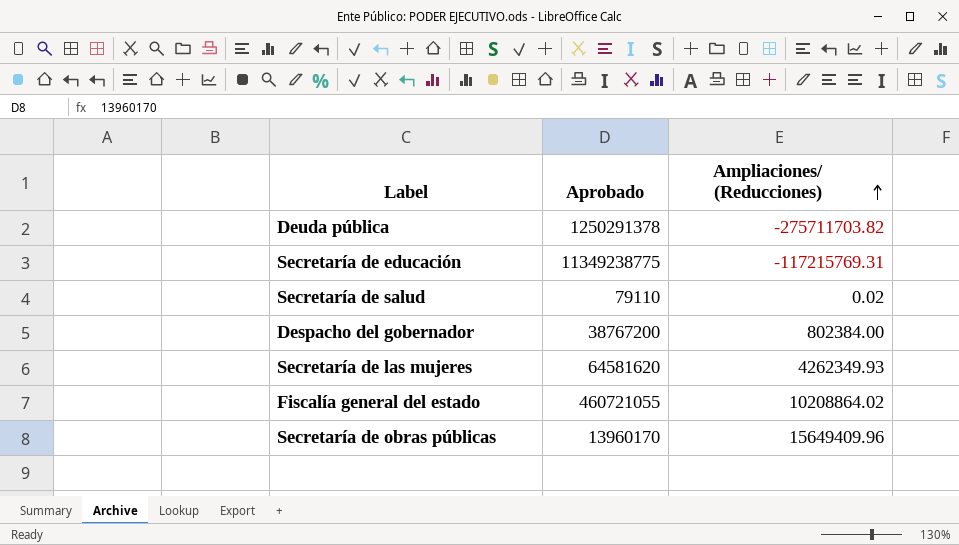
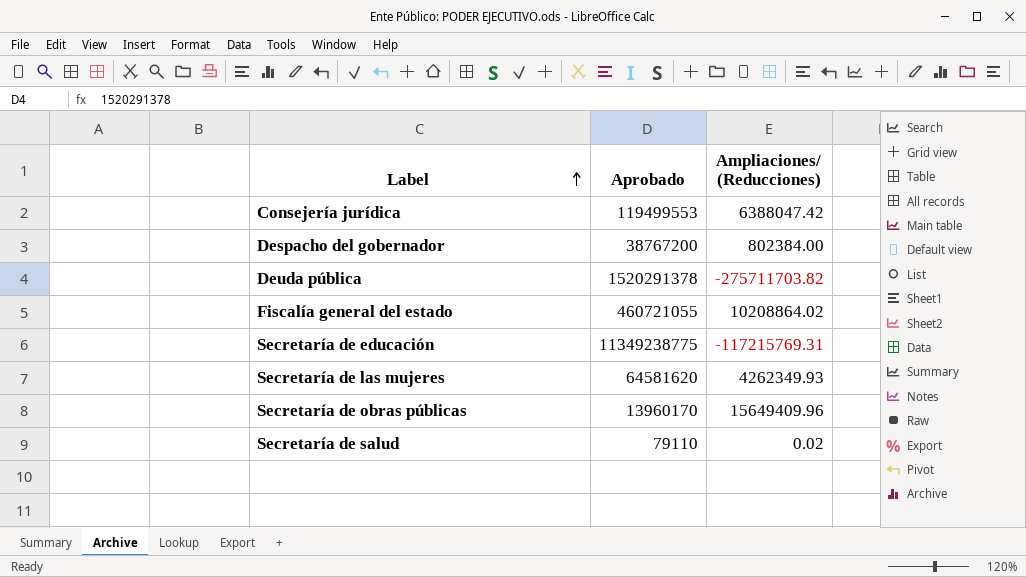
row order: Ampliaciones/ (Reducciones) ascending -> Label ascending
row Consejería jurídica: none -> 119499553 | 6388047.42
Deuda pública | Aprobado: 1250291378 -> 1520291378

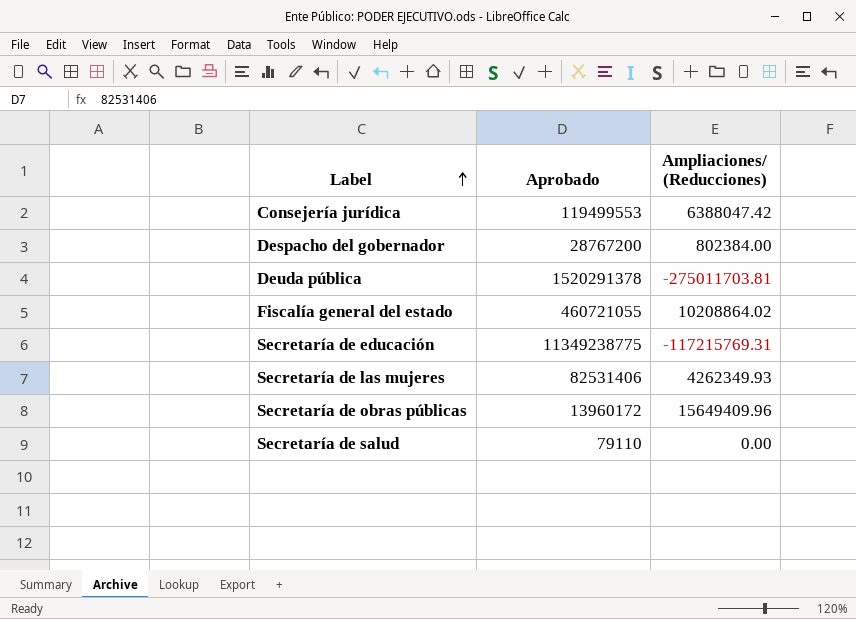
Despacho del gobernador | Aprobado: 38767200 -> 28767200
Deuda pública | Ampliaciones/ (Reducciones): -275711703.82 -> -275011703.81
Secretaría de las mujeres | Aprobado: 64581620 -> 82531406
Secretaría de obras públicas | Aprobado: 13960170 -> 13960172
Secretaría de salud | Ampliaciones/ (Reducciones): 0.02 -> 0.00

